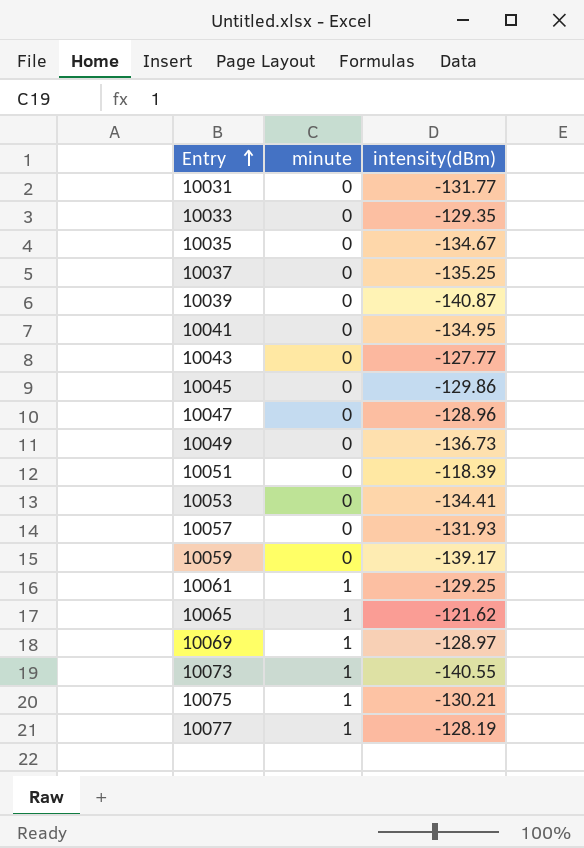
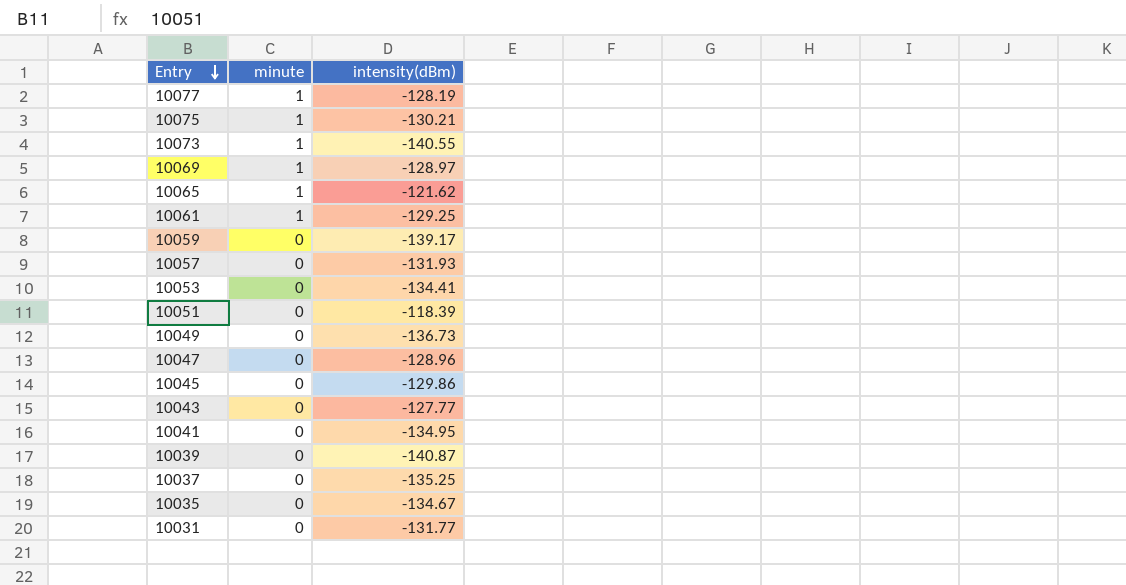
row order: Entry ascending -> Entry descending
row 10033: 0 | -129.35 -> none

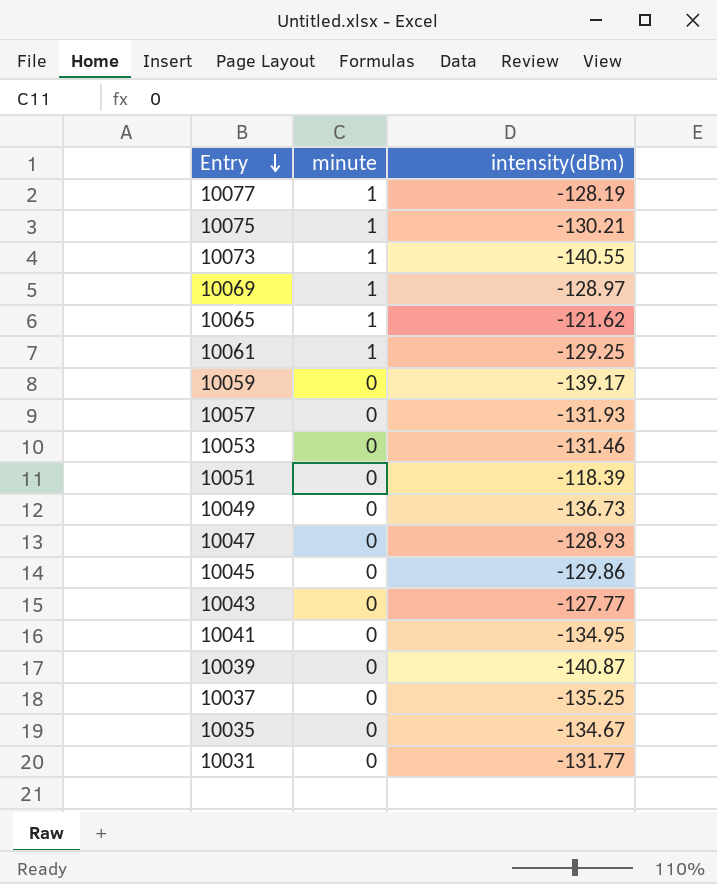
10053 | intensity(dBm): -134.41 -> -131.46
10047 | intensity(dBm): -128.96 -> -128.93

